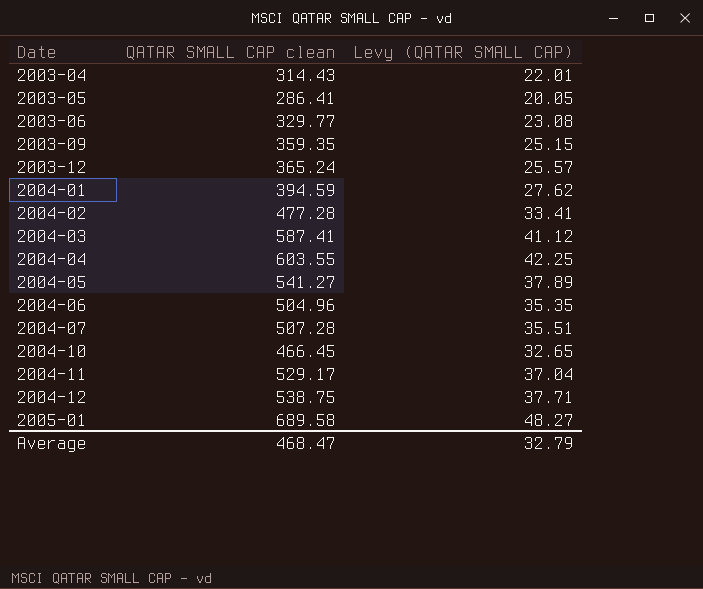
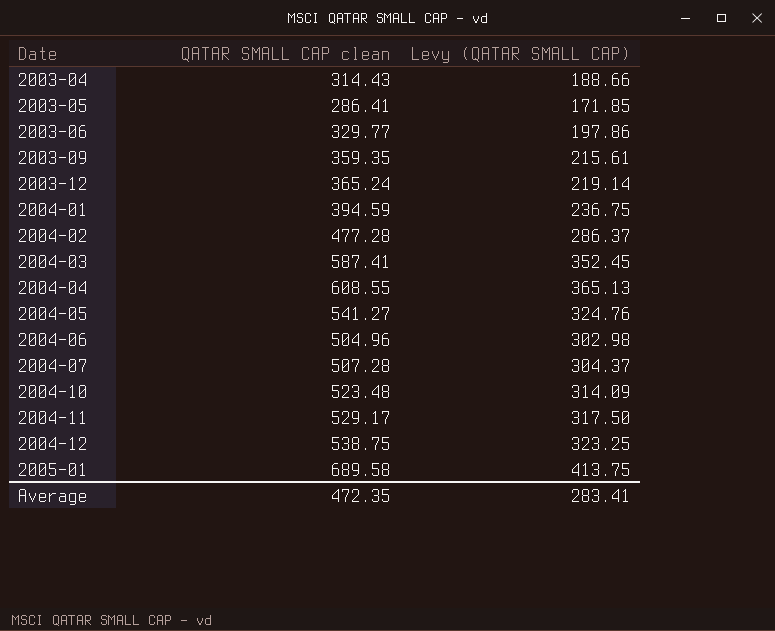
column Levy (QATAR SMALL CAP) | formula: [QATAR SMALL CAP clean] * 0.07 -> [QATAR SMALL CAP clean] * 0.6
2004-04 | QATAR SMALL CAP clean: 603.55 -> 608.55
2004-10 | QATAR SMALL CAP clean: 466.45 -> 523.48
Average | QATAR SMALL CAP clean: 468.47 -> 472.35
Average | Levy (QATAR SMALL CAP): 32.79 -> 283.41

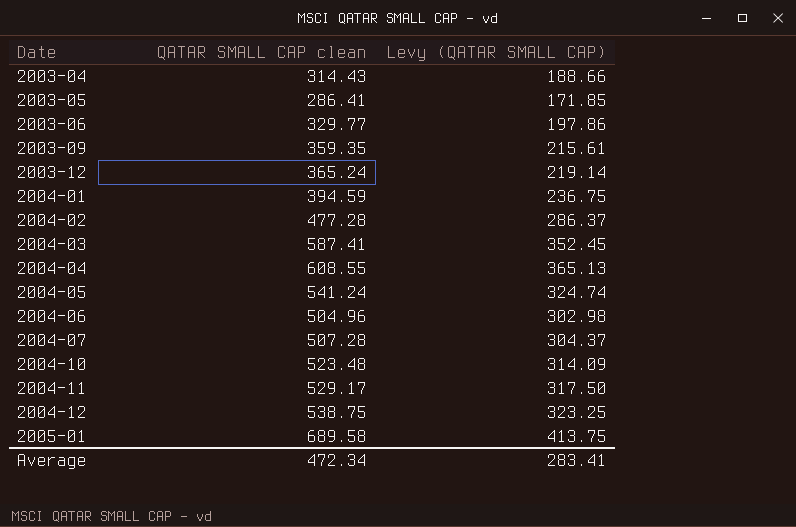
2004-05 | QATAR SMALL CAP clean: 541.27 -> 541.24
2004-05 | Levy (QATAR SMALL CAP): 324.76 -> 324.74
Average | QATAR SMALL CAP clean: 472.35 -> 472.34

